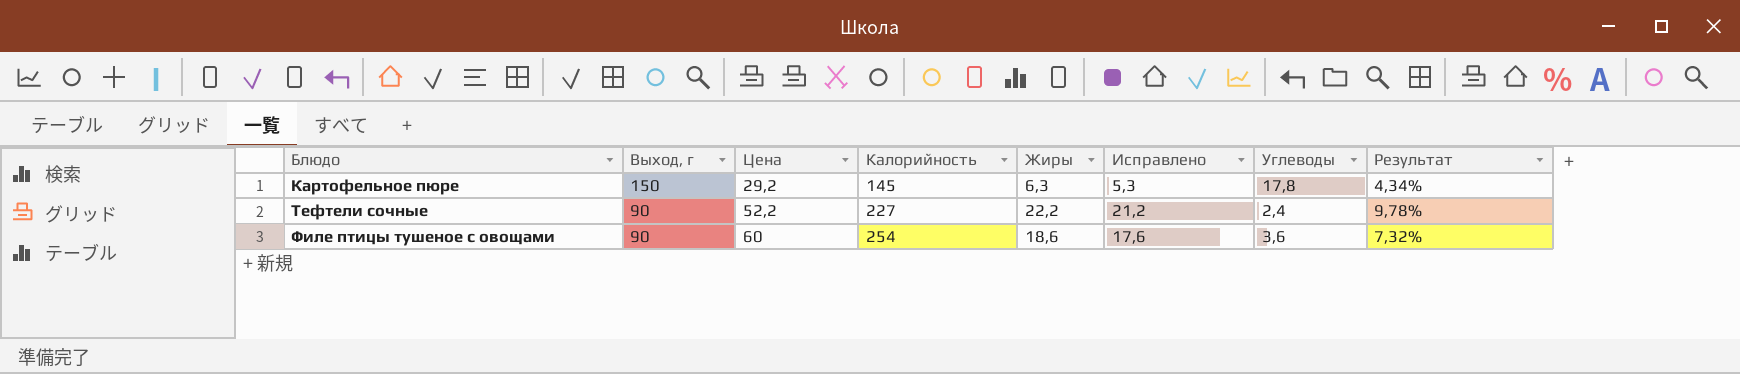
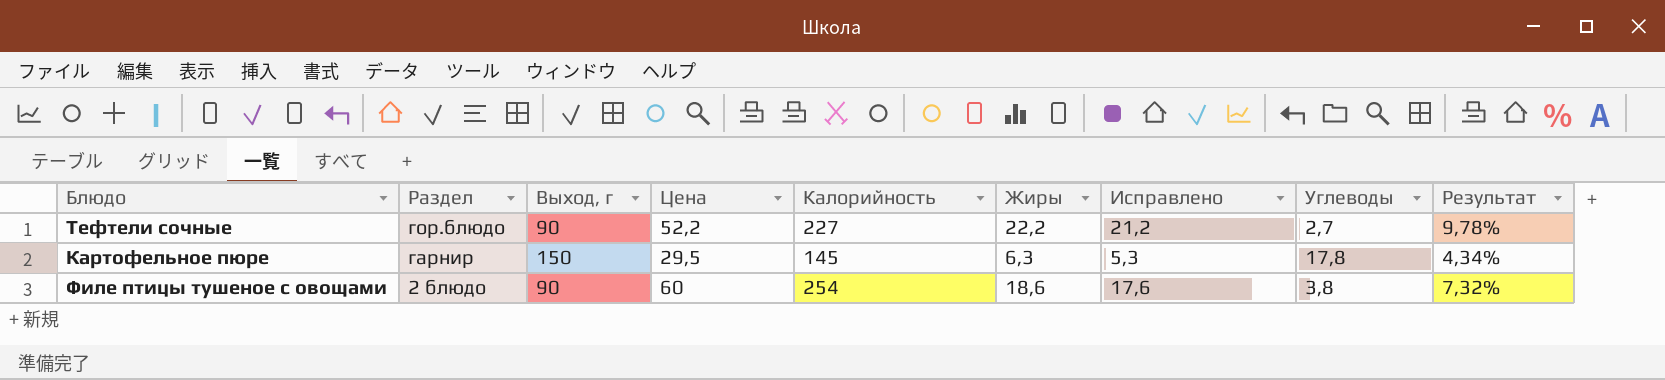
row order: Блюдо ascending -> Раздел descending
column Раздел | position: none -> 2
Тефтели сочные | Углеводы: 2,4 -> 2,7
Картофельное пюре | Цена: 29,2 -> 29,5
Филе птицы тушеное с овощами | Углеводы: 3,6 -> 3,8

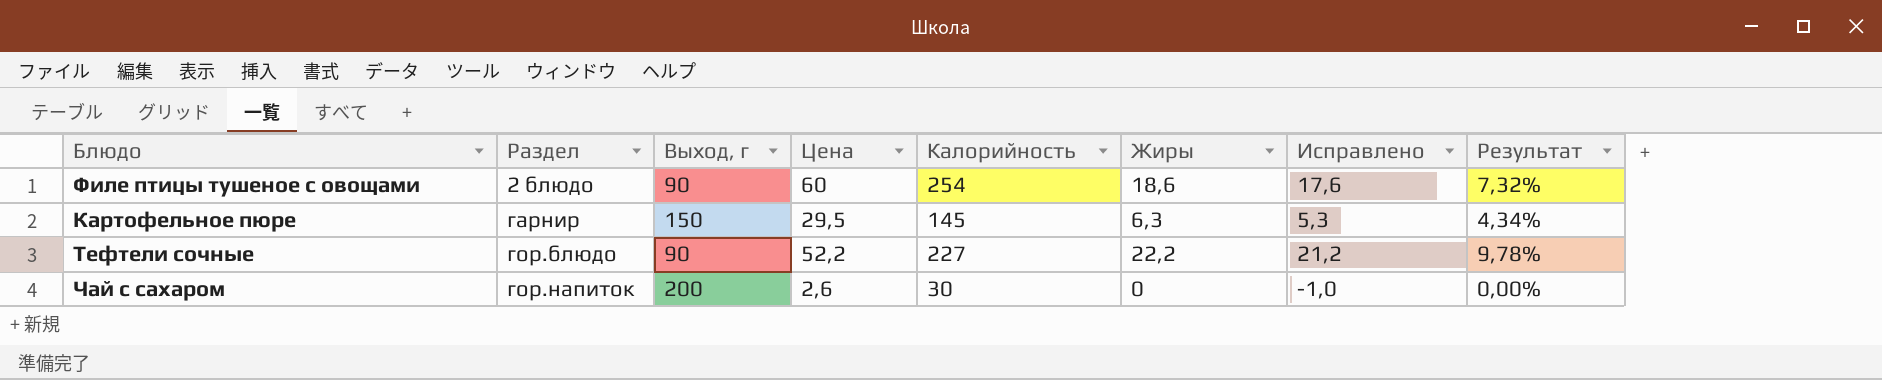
row order: Раздел descending -> Раздел ascending
column Углеводы | position: 8 -> none
row Чай с сахаром: none -> гор.напиток | 200 | 2,6 | 30 | 0 | -1,0 | 0,00%

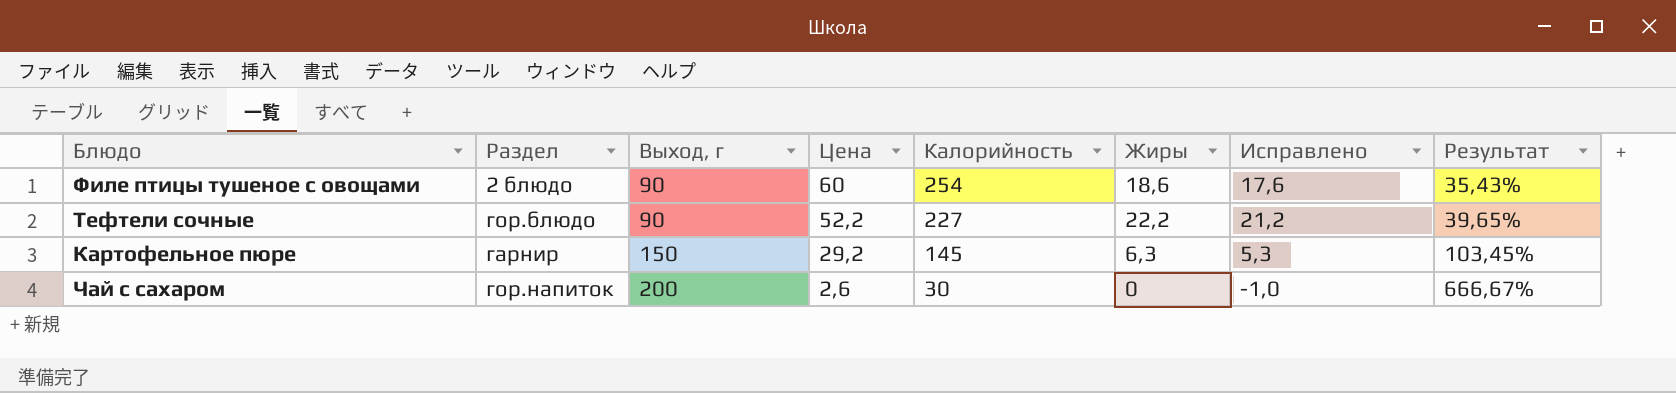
row order: Раздел ascending -> Выход, г ascending
column Результат | formula: [Жиры] / [Калорийность] -> [Выход, г] / [Калорийность]
Картофельное пюре | Цена: 29,5 -> 29,2

